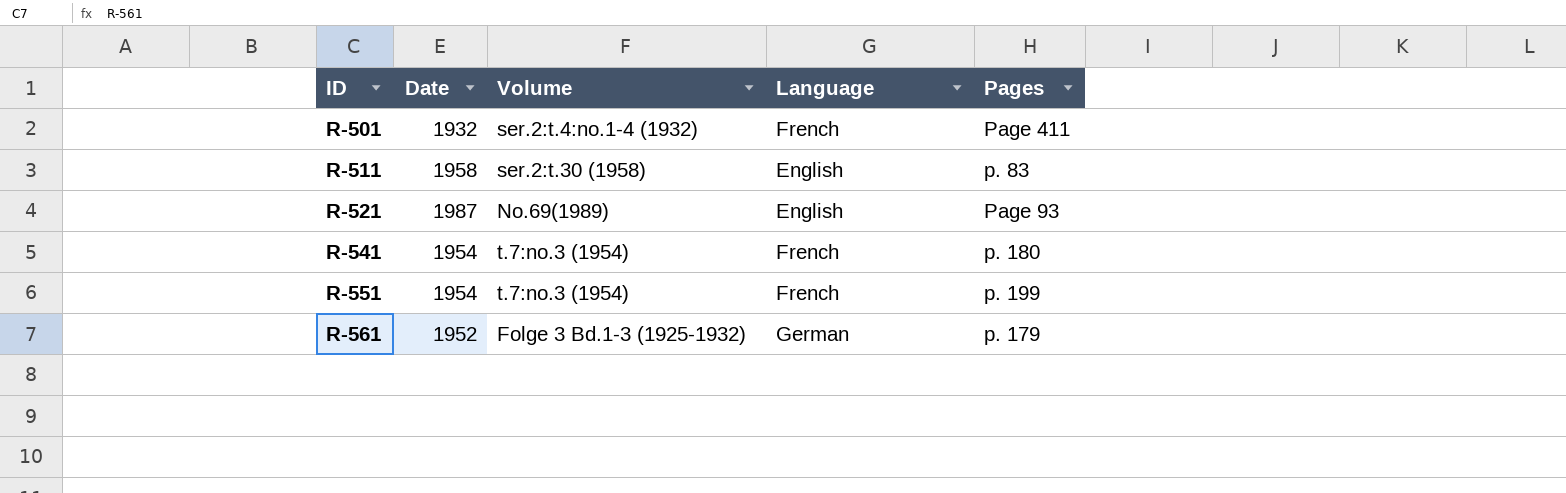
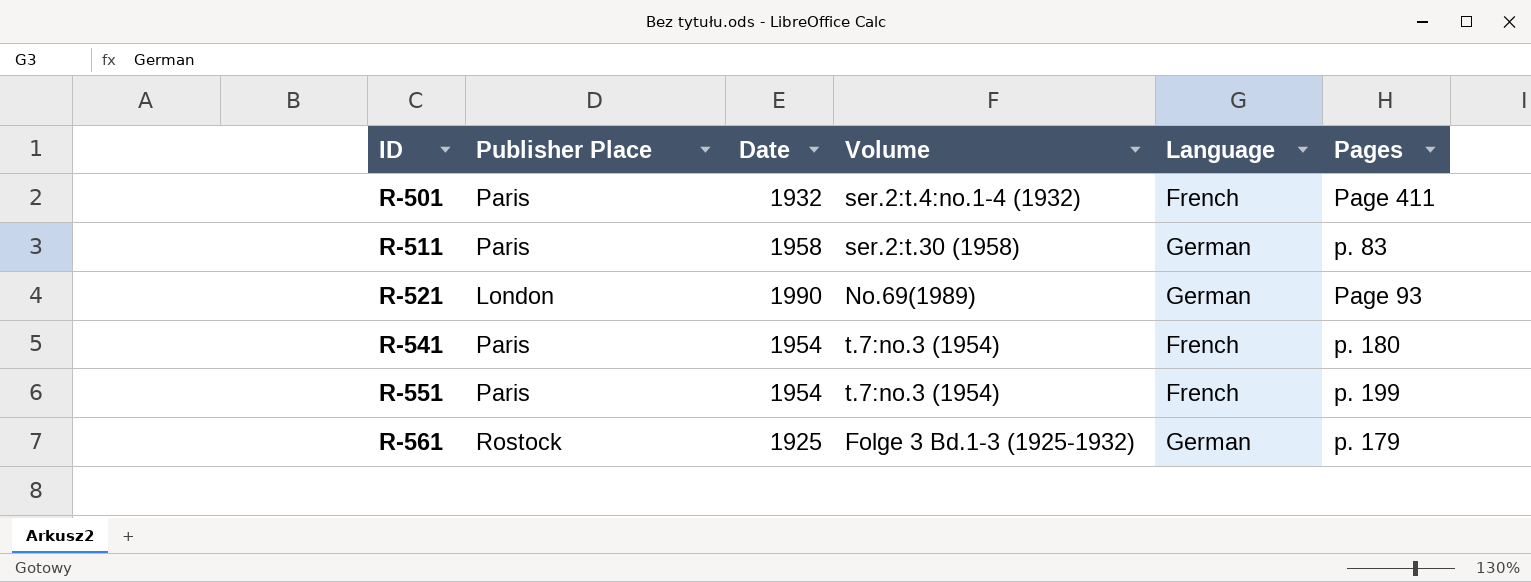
column Publisher Place | position: none -> 2
R-511 | Language: English -> German
R-521 | Date: 1987 -> 1990
R-521 | Language: English -> German
R-561 | Date: 1952 -> 1925

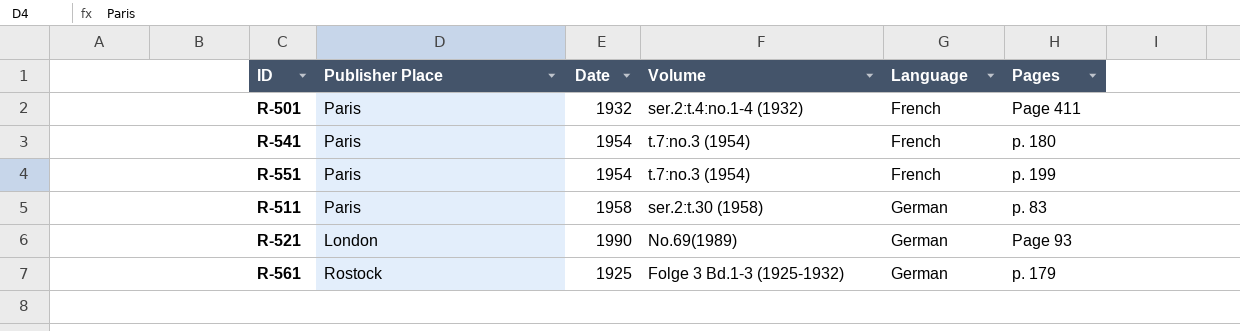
row order: ID ascending -> Language ascending

